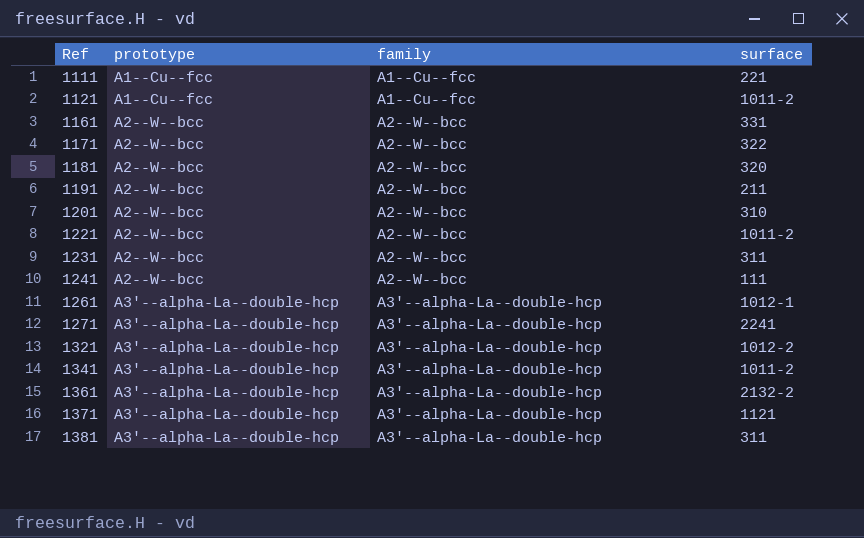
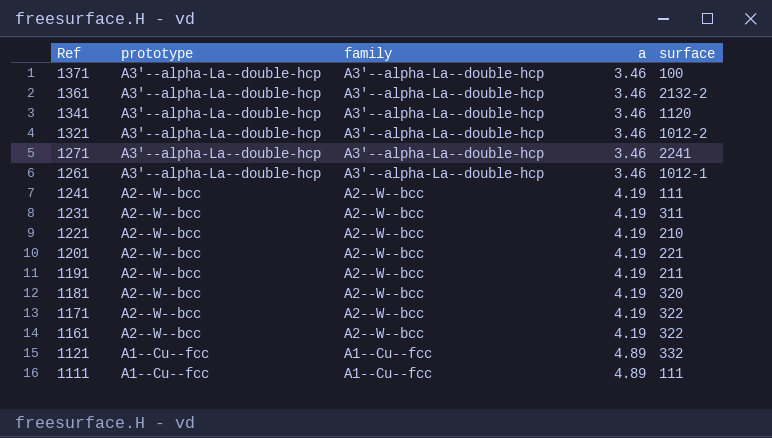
row order: Ref ascending -> Ref descending
column a | position: none -> 4
row 1381: A3'--alpha-La--double-hcp | A3'--alpha-La--double-hcp | 311 -> none
1371 | surface: 1121 -> 100
1341 | surface: 1011-2 -> 1120
1221 | surface: 1011-2 -> 210
1201 | surface: 310 -> 221
1161 | surface: 331 -> 322
1121 | surface: 1011-2 -> 332
1111 | surface: 221 -> 111

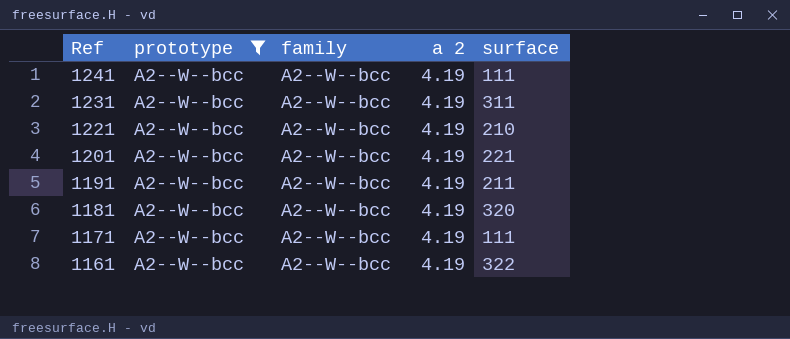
filter: none -> prototype = A2--W--bcc
column name: a -> a 2
1171 | surface: 322 -> 111

